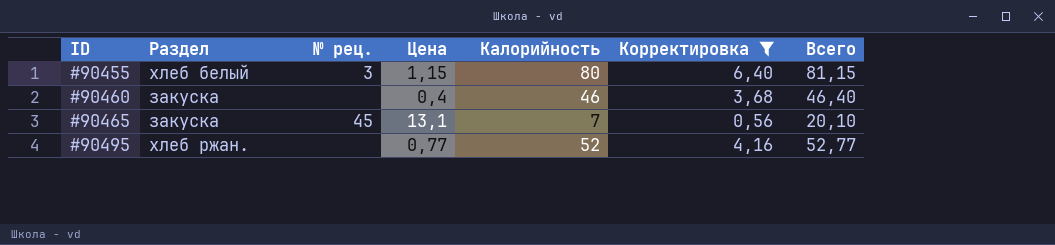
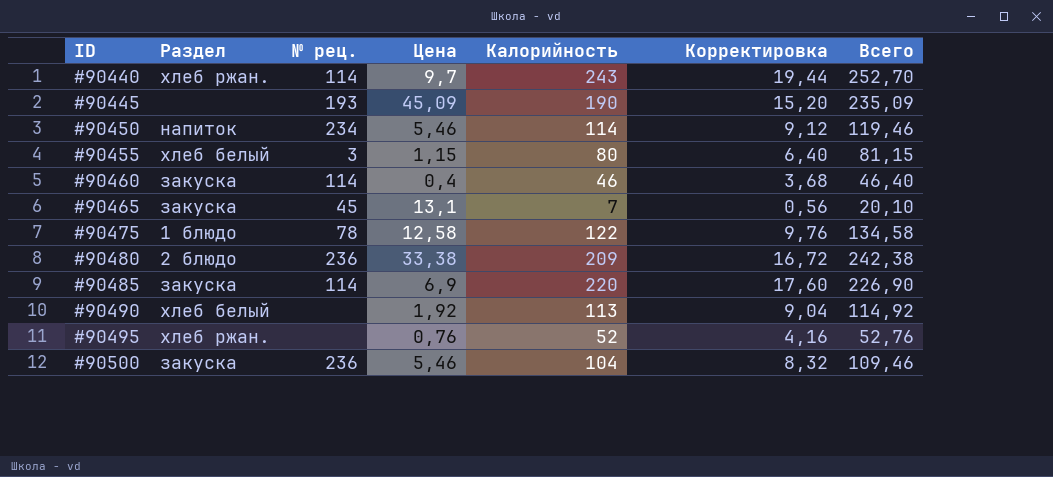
filter: Корректировка <= 6,40 -> none
#90460 | № рец.: none -> 114
#90495 | Цена: 0,77 -> 0,76
#90495 | Всего: 52,77 -> 52,76

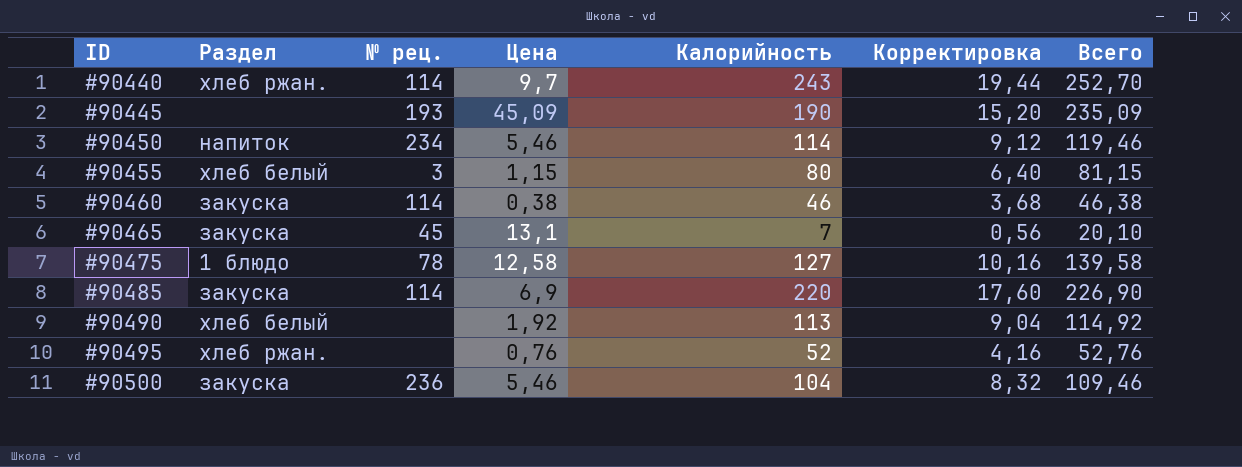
row #90480: 2 блюдо | 236 | 33,38 | 209 | 16,72 | 242,38 -> none
#90460 | Цена: 0,4 -> 0,38
#90460 | Всего: 46,40 -> 46,38
#90475 | Калорийность: 122 -> 127
#90475 | Корректировка: 9,76 -> 10,16
#90475 | Всего: 134,58 -> 139,58

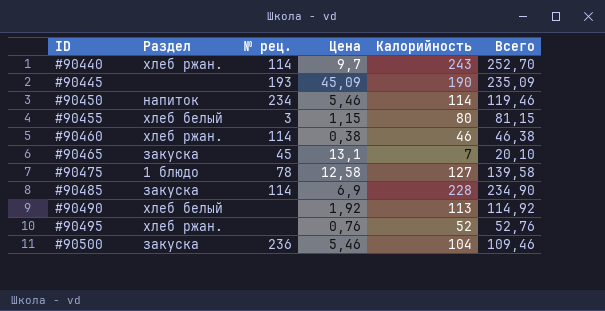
column Корректировка | formula: [Калорийность] * 0,08 -> none
#90460 | Раздел: закуска -> хлеб ржан.
#90485 | Калорийность: 220 -> 228
#90485 | Всего: 226,90 -> 234,90

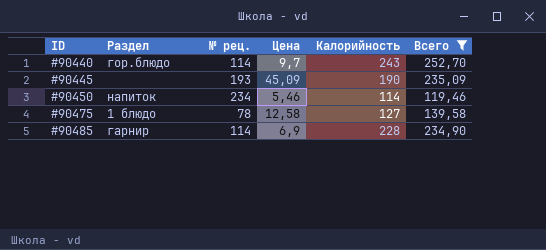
filter: none -> Всего >= 119,46
#90440 | Раздел: хлеб ржан. -> гор.блюдо
#90485 | Раздел: закуска -> гарнир

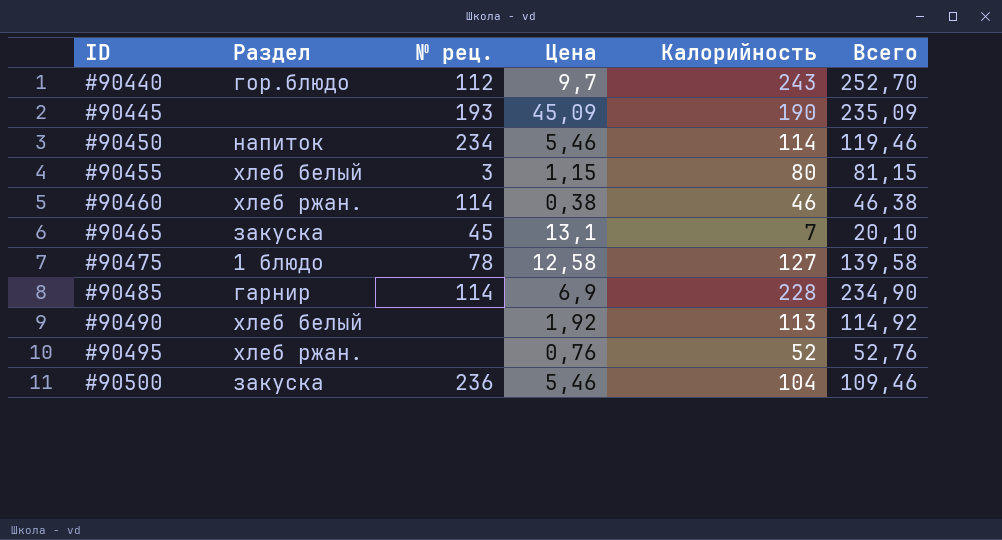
filter: Всего >= 119,46 -> none
#90440 | № рец.: 114 -> 112

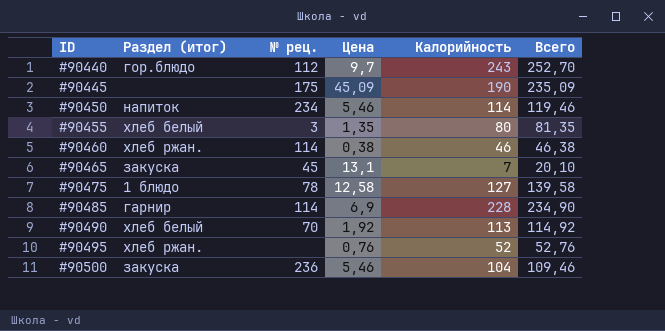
column name: Раздел -> Раздел (итог)
#90445 | № рец.: 193 -> 175
#90455 | Цена: 1,15 -> 1,35
#90455 | Всего: 81,15 -> 81,35
#90490 | № рец.: none -> 70

